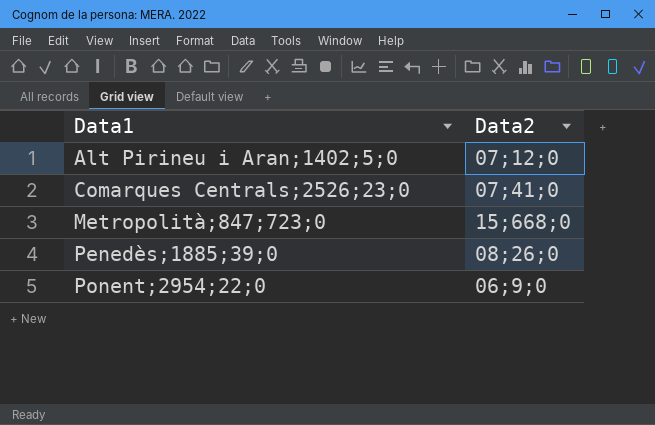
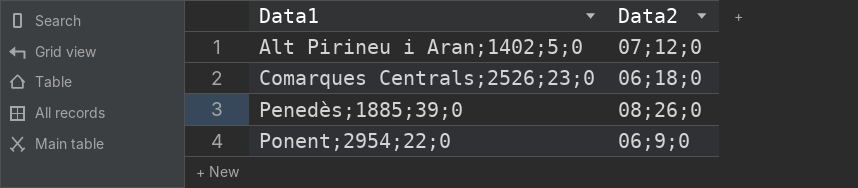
row Metropolità;847;723;0: 15;668;0 -> none
Comarques Centrals;2526;23;0 | Data2: 07;41;0 -> 06;18;0

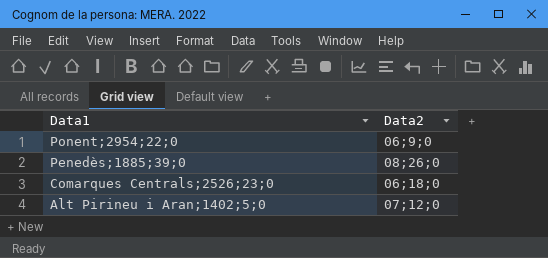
row order: Data1 ascending -> Data1 descending

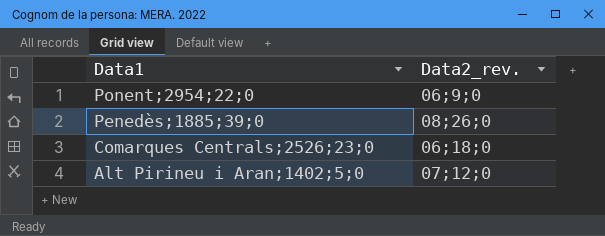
column name: Data2 -> Data2_rev.

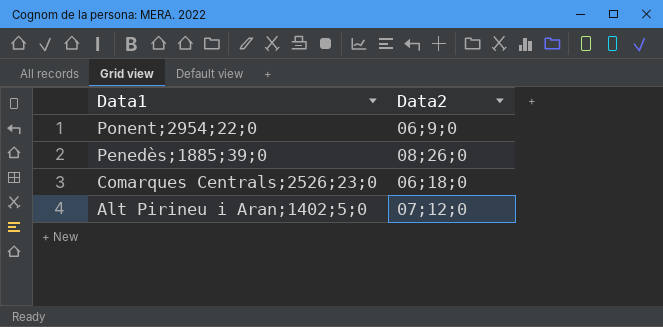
column name: Data2_rev. -> Data2

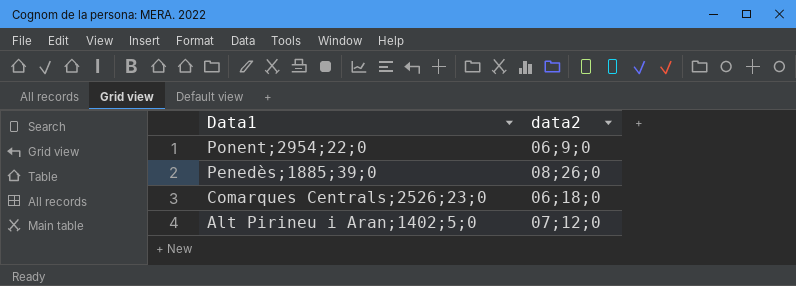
column name: Data2 -> data2

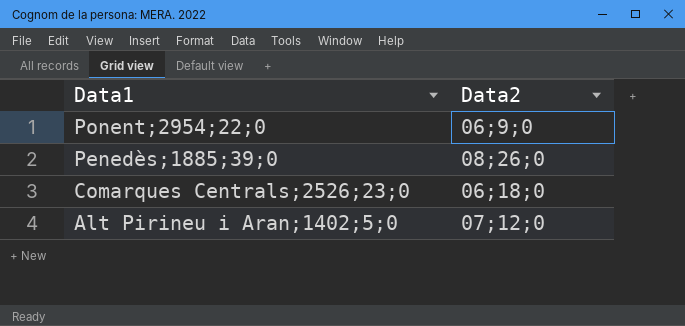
column name: data2 -> Data2

